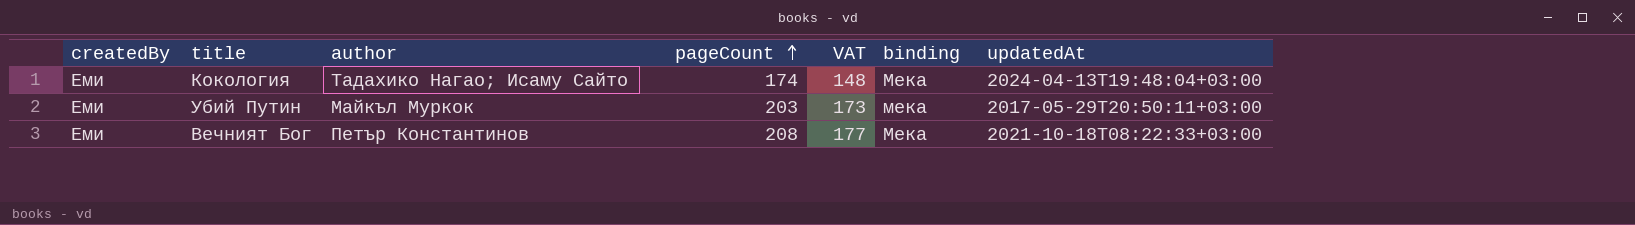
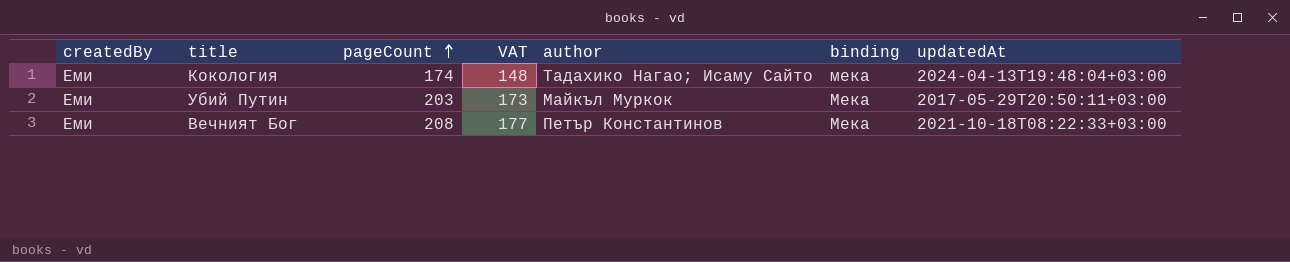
column author | position: 3 -> 5
Кокология | binding: Мека -> мека
Убий Путин | binding: мека -> Мека

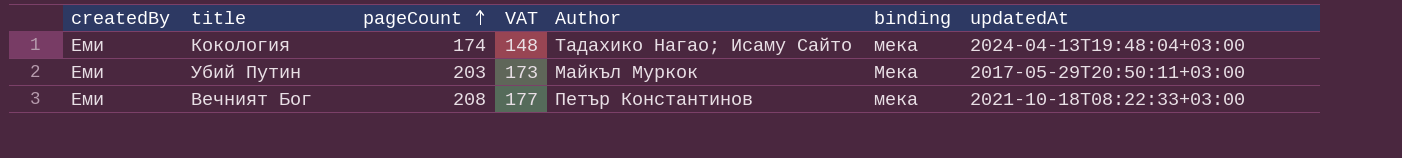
column name: author -> Author
Вечният Бог | binding: Мека -> мека

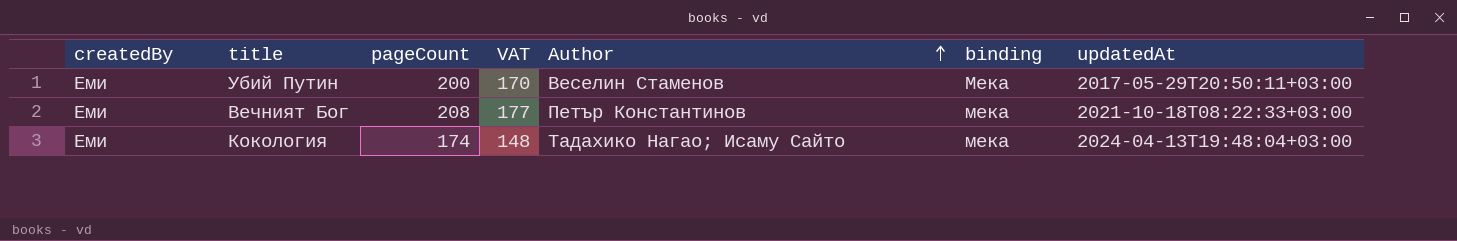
row order: pageCount ascending -> Author ascending
Убий Путин | pageCount: 203 -> 200
Убий Путин | VAT: 173 -> 170
Убий Путин | Author: Майкъл Муркок -> Веселин Стаменов

